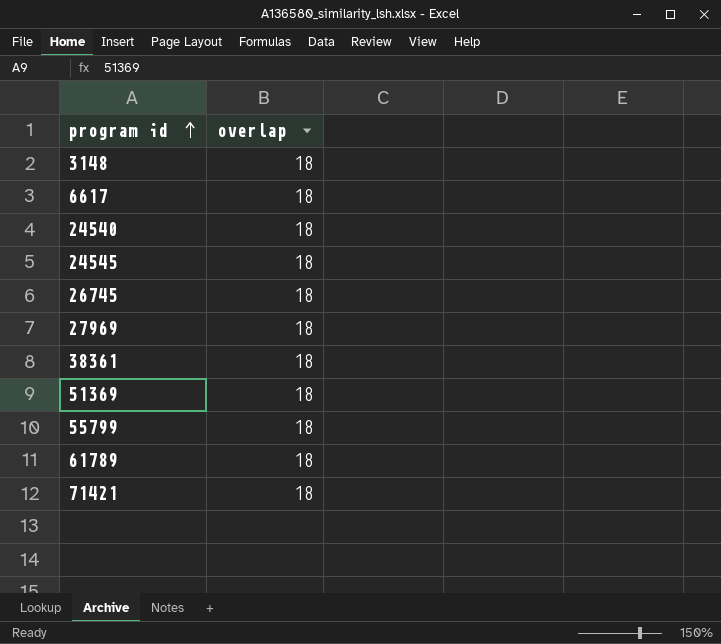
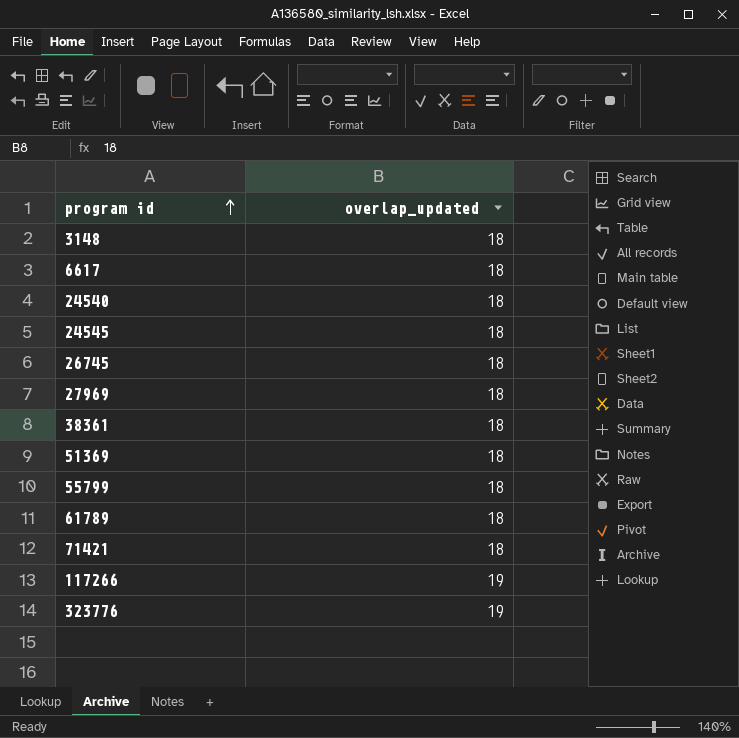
column name: overlap -> overlap_updated
row 117266: none -> 19
row 323776: none -> 19

